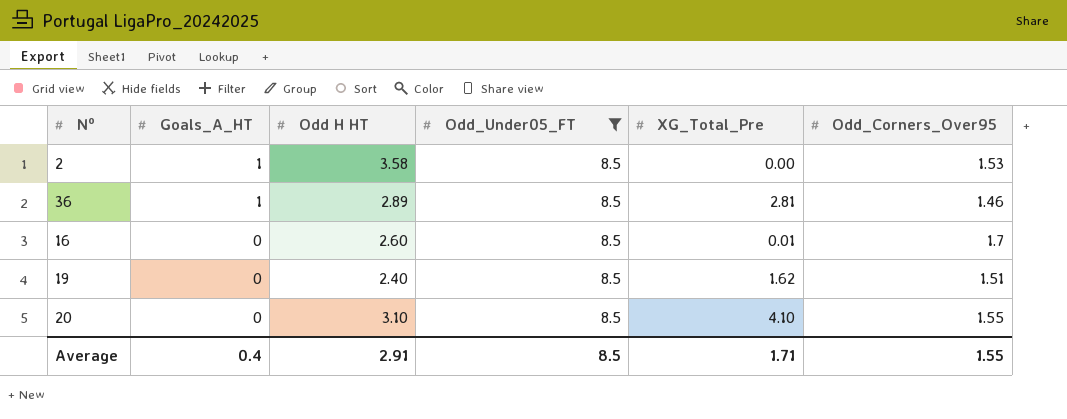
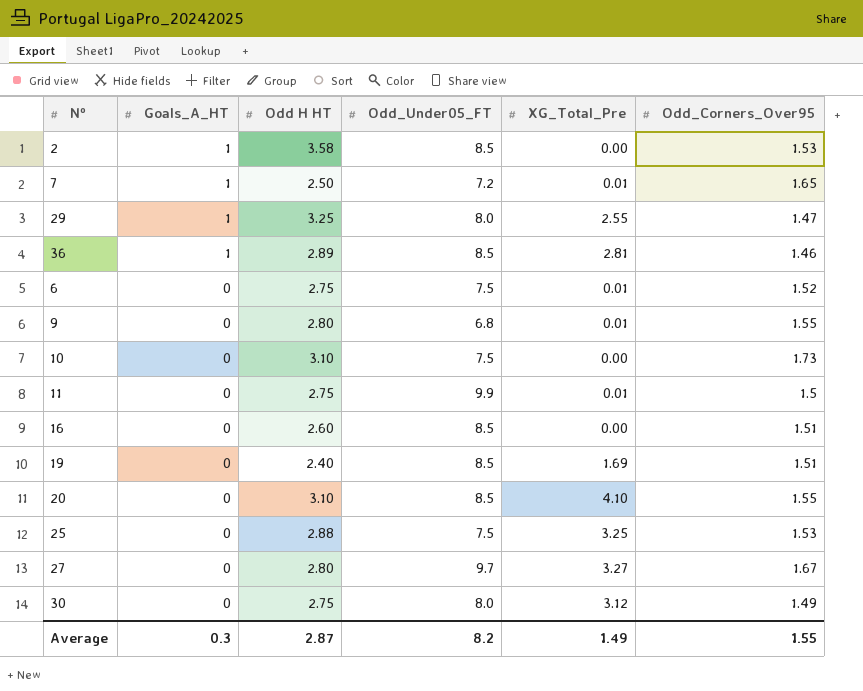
filter: Odd_Under05_FT = 8.5 -> none
16 | XG_Total_Pre: 0.01 -> 0.00
16 | Odd_Corners_Over95: 1.7 -> 1.51
19 | XG_Total_Pre: 1.62 -> 1.69
Average | Goals_A_HT: 0.4 -> 0.3
Average | Odd H HT: 2.91 -> 2.87
Average | Odd_Under05_FT: 8.5 -> 8.2
Average | XG_Total_Pre: 1.71 -> 1.49

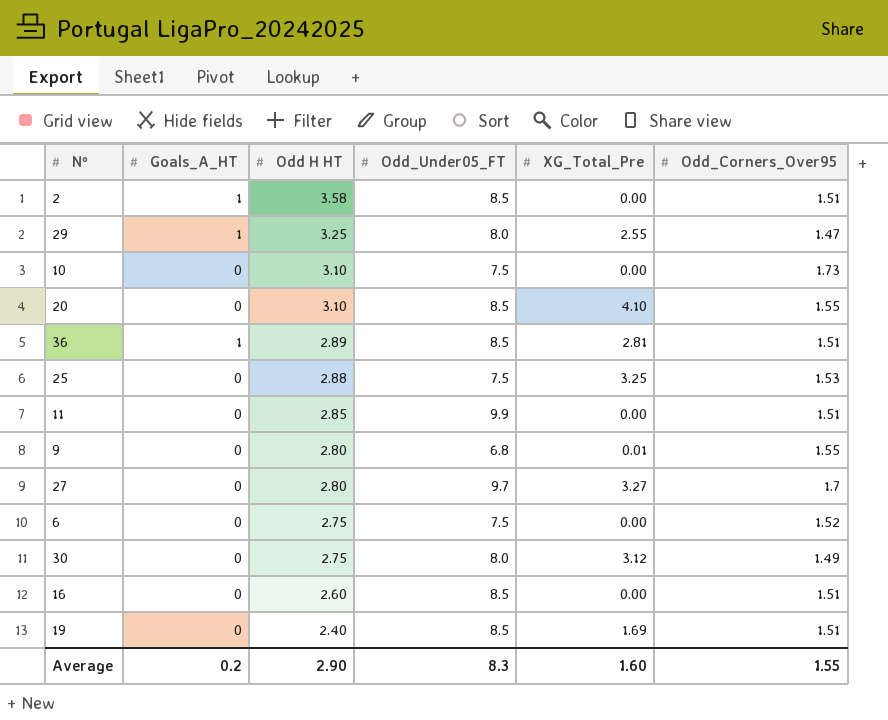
row order: Goals_A_HT descending -> Odd H HT descending
row 7: 1 | 2.50 | 7.2 | 0.01 | 1.65 -> none
2 | Odd_Corners_Over95: 1.53 -> 1.51
36 | Odd_Corners_Over95: 1.46 -> 1.51
11 | Odd H HT: 2.75 -> 2.85
11 | XG_Total_Pre: 0.01 -> 0.00
11 | Odd_Corners_Over95: 1.5 -> 1.51
27 | Odd_Corners_Over95: 1.67 -> 1.7
6 | XG_Total_Pre: 0.01 -> 0.00
Average | Goals_A_HT: 0.3 -> 0.2
Average | Odd H HT: 2.87 -> 2.90
Average | Odd_Under05_FT: 8.2 -> 8.3
Average | XG_Total_Pre: 1.49 -> 1.60

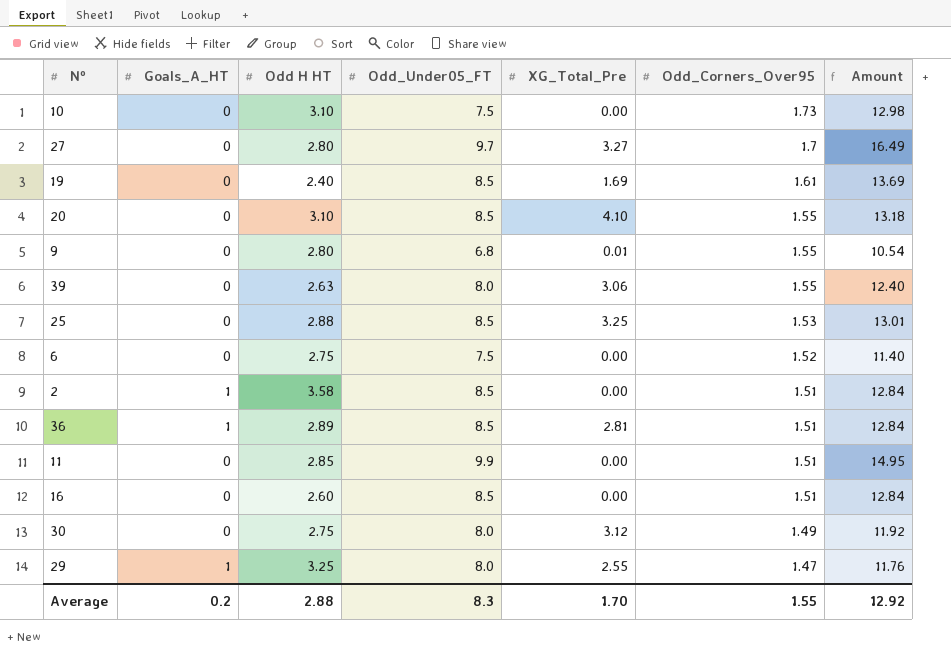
row order: Odd H HT descending -> Odd_Corners_Over95 descending
column Amount | formula: none -> [Odd_Under05_FT] * [Odd_Corners_Over95]
19 | Odd_Corners_Over95: 1.51 -> 1.61
row 39: none -> 0 | 2.63 | 8.0 | 3.06 | 1.55 | 12.40
25 | Odd_Under05_FT: 7.5 -> 8.5
Average | Odd H HT: 2.90 -> 2.88
Average | XG_Total_Pre: 1.60 -> 1.70

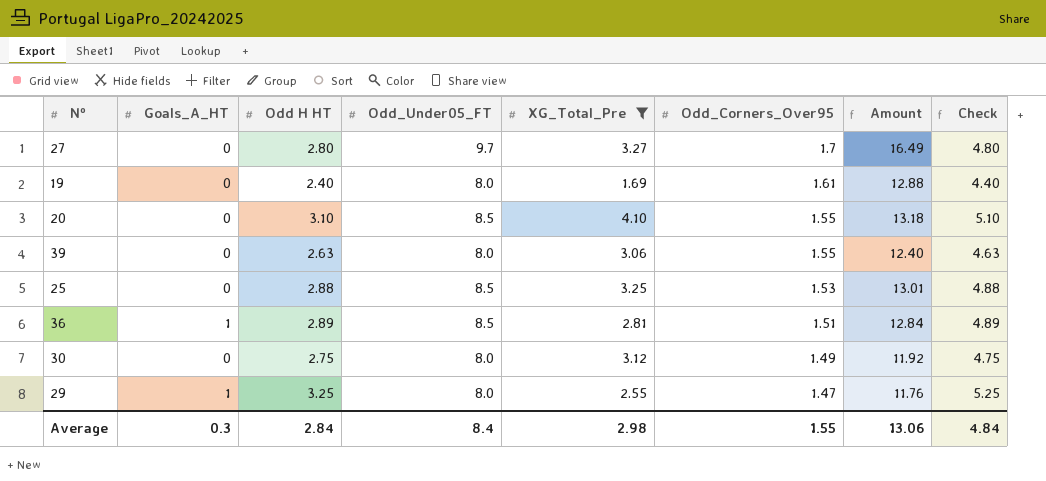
filter: none -> XG_Total_Pre >= 1.69
column Check | formula: none -> [Odd H HT] + 2
19 | Odd_Under05_FT: 8.5 -> 8.0
19 | Amount: 13.69 -> 12.88
Average | Goals_A_HT: 0.2 -> 0.3
Average | Odd H HT: 2.88 -> 2.84
Average | Odd_Under05_FT: 8.3 -> 8.4
Average | XG_Total_Pre: 1.70 -> 2.98
Average | Amount: 12.92 -> 13.06

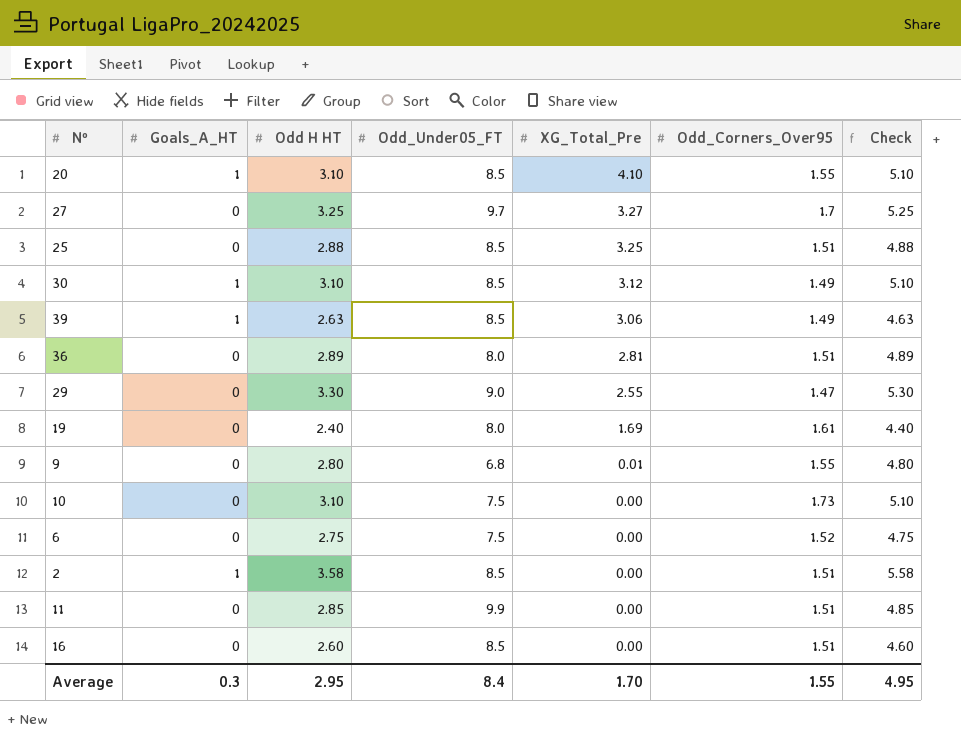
filter: XG_Total_Pre >= 1.69 -> none
row order: Odd_Corners_Over95 descending -> XG_Total_Pre descending
column Amount | formula: [Odd_Under05_FT] * [Odd_Corners_Over95] -> none
20 | Goals_A_HT: 0 -> 1
27 | Odd H HT: 2.80 -> 3.25
27 | Check: 4.80 -> 5.25
25 | Odd_Corners_Over95: 1.53 -> 1.51
30 | Goals_A_HT: 0 -> 1
30 | Odd H HT: 2.75 -> 3.10
30 | Odd_Under05_FT: 8.0 -> 8.5
30 | Check: 4.75 -> 5.10
39 | Goals_A_HT: 0 -> 1
39 | Odd_Under05_FT: 8.0 -> 8.5
39 | Odd_Corners_Over95: 1.55 -> 1.49
36 | Goals_A_HT: 1 -> 0
36 | Odd_Under05_FT: 8.5 -> 8.0
29 | Goals_A_HT: 1 -> 0
29 | Odd H HT: 3.25 -> 3.30
29 | Odd_Under05_FT: 8.0 -> 9.0
29 | Check: 5.25 -> 5.30
Average | Odd H HT: 2.84 -> 2.95
Average | XG_Total_Pre: 2.98 -> 1.70
Average | Check: 4.84 -> 4.95

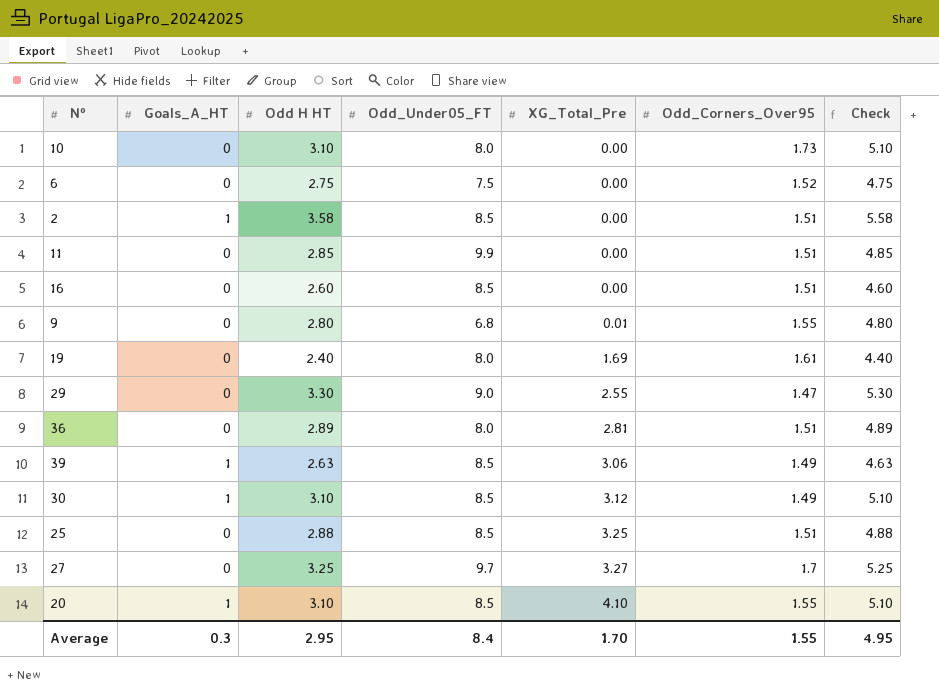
row order: XG_Total_Pre descending -> XG_Total_Pre ascending
10 | Odd_Under05_FT: 7.5 -> 8.0

